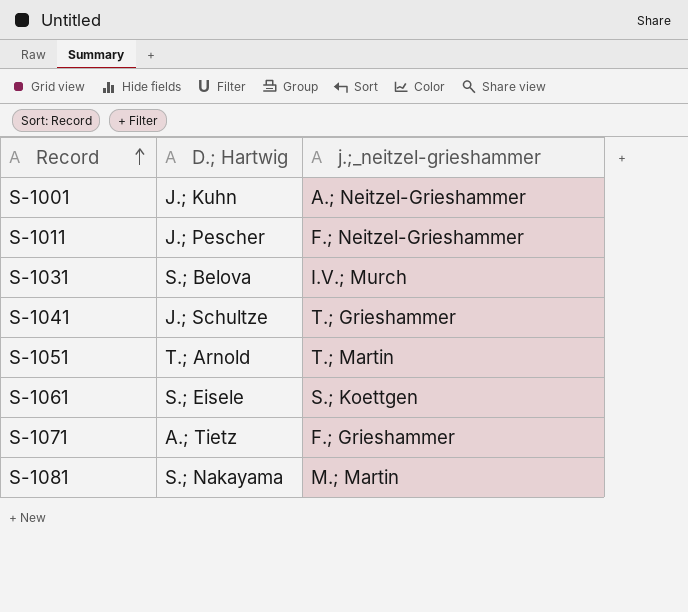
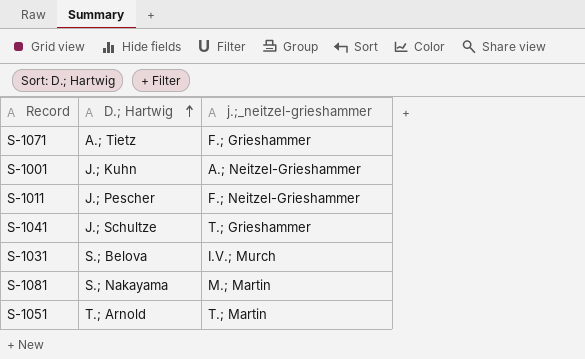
row order: Record ascending -> D.; Hartwig ascending
row S-1061: S.; Eisele | S.; Koettgen -> none

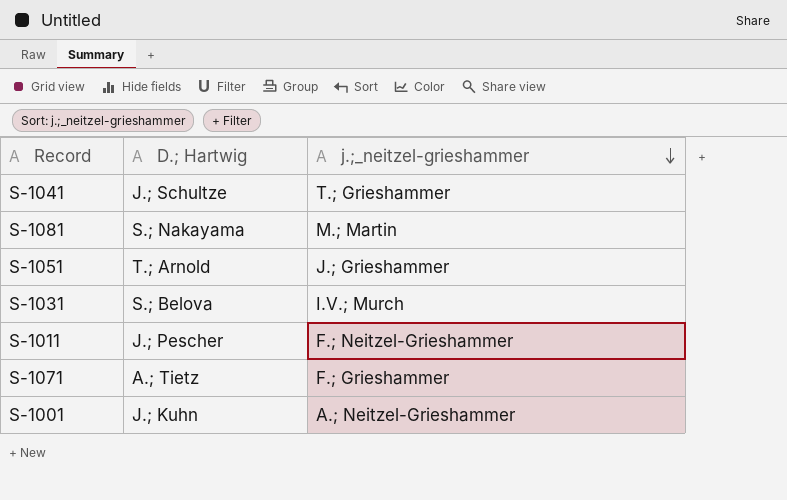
row order: D.; Hartwig ascending -> j.;_neitzel-grieshammer descending
S-1051 | j.;_neitzel-grieshammer: T.; Martin -> J.; Grieshammer

